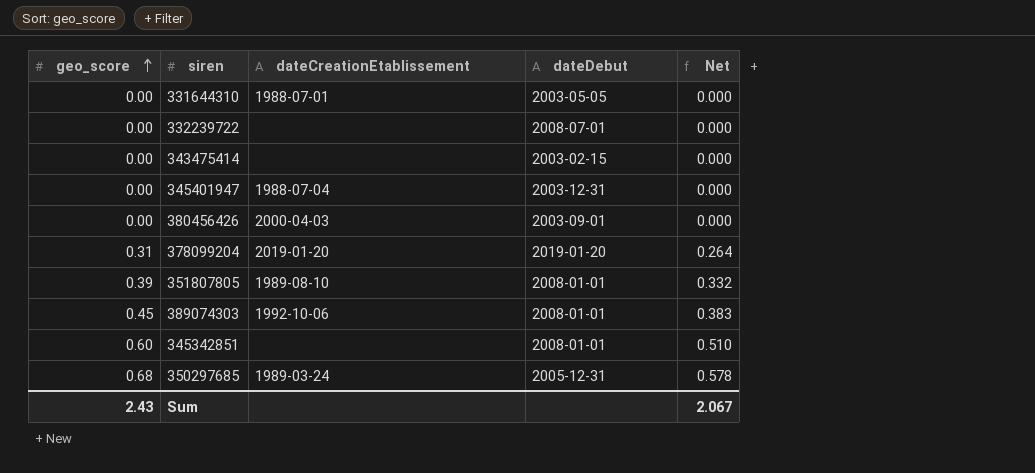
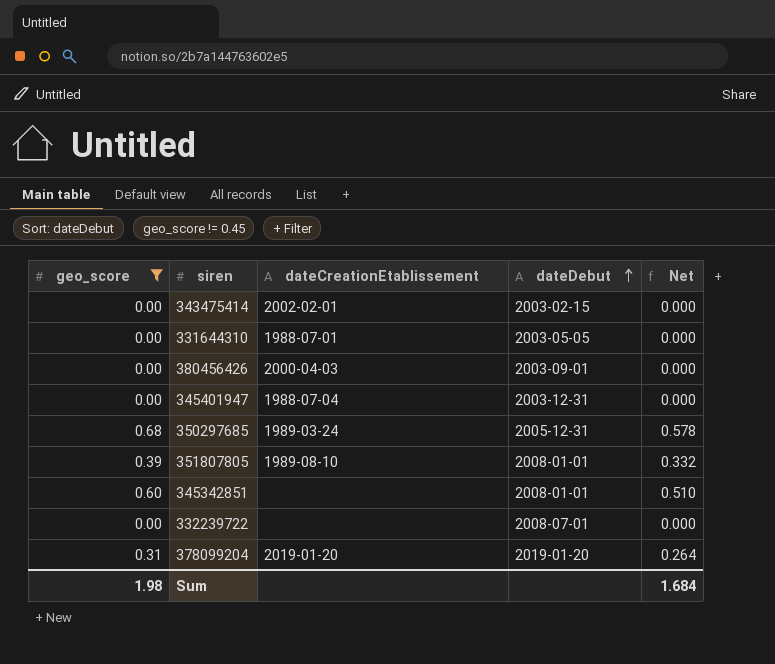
filter: none -> geo_score != 0.45
row order: geo_score ascending -> dateDebut ascending
343475414 | dateCreationEtablissement: none -> 2002-02-01
Sum | geo_score: 2.43 -> 1.98
Sum | Net: 2.067 -> 1.684

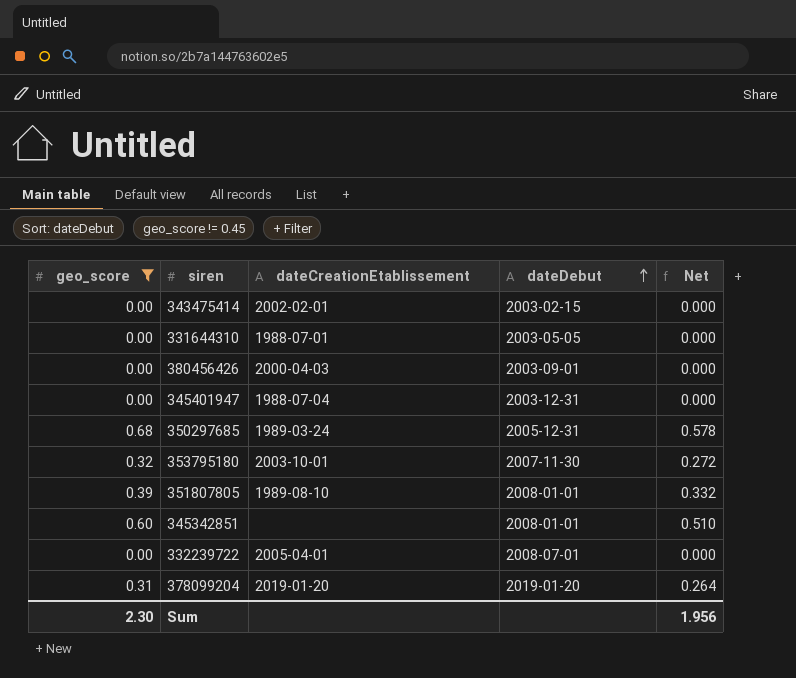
row 353795180: none -> 0.32 | 2003-10-01 | 2007-11-30 | 0.272
332239722 | dateCreationEtablissement: none -> 2005-04-01
Sum | geo_score: 1.98 -> 2.30
Sum | Net: 1.684 -> 1.956

